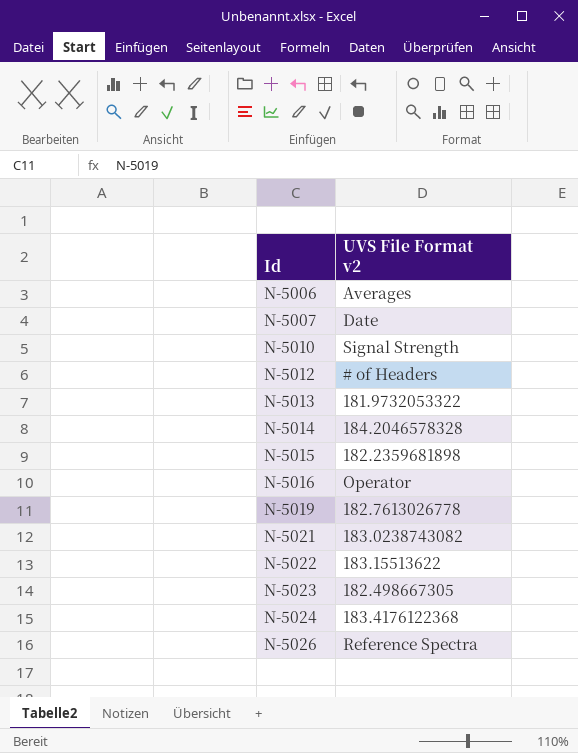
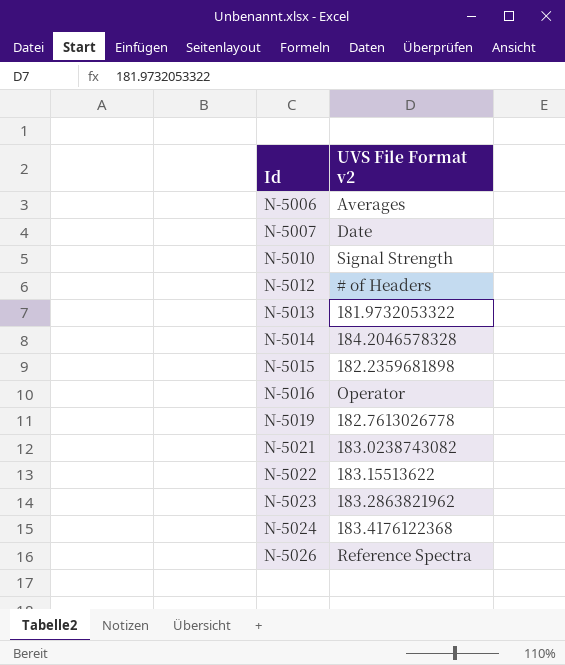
N-5023 | UVS File Format v2: 182.498667305 -> 183.2863821962

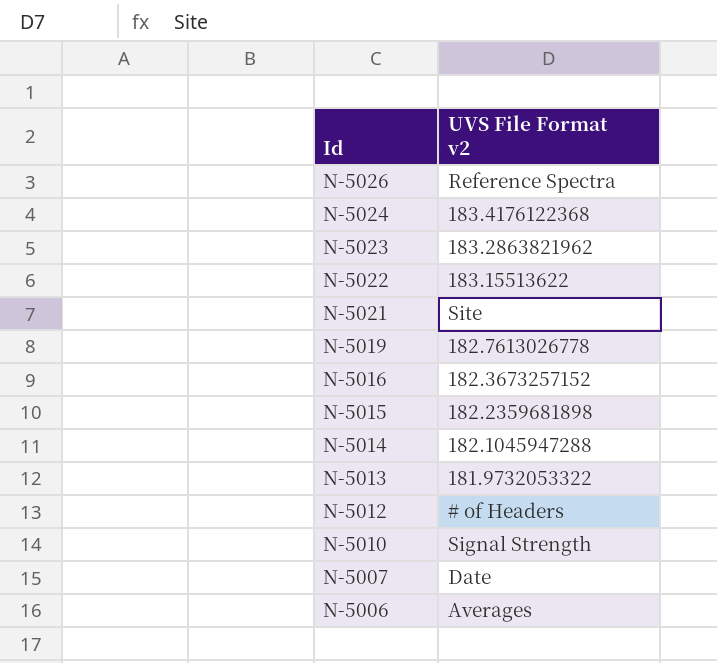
row order: Id ascending -> Id descending
N-5021 | UVS File Format v2: 183.0238743082 -> Site
N-5016 | UVS File Format v2: Operator -> 182.3673257152
N-5014 | UVS File Format v2: 184.2046578328 -> 182.1045947288

